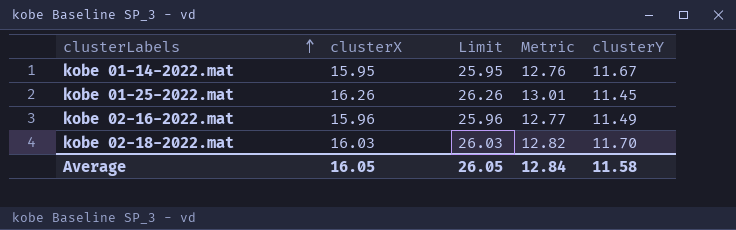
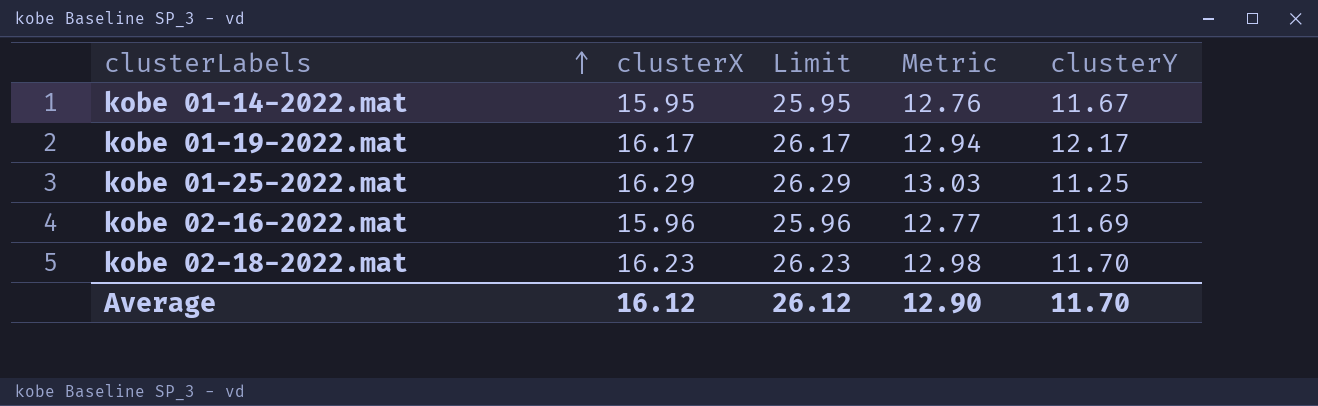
row kobe 01-19-2022.mat: none -> 16.17 | 26.17 | 12.94 | 12.17
kobe 01-25-2022.mat | clusterX: 16.26 -> 16.29
kobe 01-25-2022.mat | Limit: 26.26 -> 26.29
kobe 01-25-2022.mat | Metric: 13.01 -> 13.03
kobe 01-25-2022.mat | clusterY: 11.45 -> 11.25
kobe 02-16-2022.mat | clusterY: 11.49 -> 11.69
kobe 02-18-2022.mat | clusterX: 16.03 -> 16.23
kobe 02-18-2022.mat | Limit: 26.03 -> 26.23
kobe 02-18-2022.mat | Metric: 12.82 -> 12.98
Average | clusterX: 16.05 -> 16.12
Average | Limit: 26.05 -> 26.12
Average | Metric: 12.84 -> 12.90
Average | clusterY: 11.58 -> 11.70

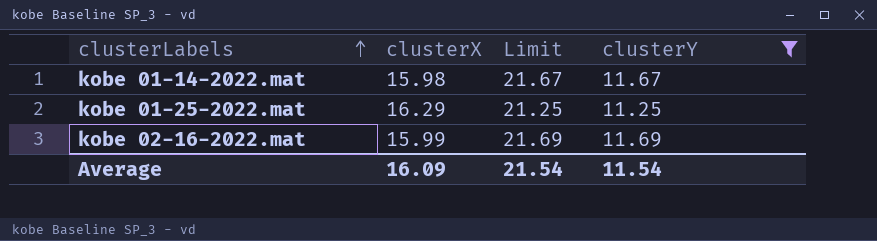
filter: none -> clusterY <= 11.69
column Metric | formula: [clusterX] * 0.8 -> none
column Limit | formula: [clusterX] + 10 -> [clusterY] + 10
kobe 01-14-2022.mat | clusterX: 15.95 -> 15.98
kobe 02-16-2022.mat | clusterX: 15.96 -> 15.99
Average | clusterX: 16.12 -> 16.09
Average | Limit: 26.12 -> 21.54
Average | clusterY: 11.70 -> 11.54

